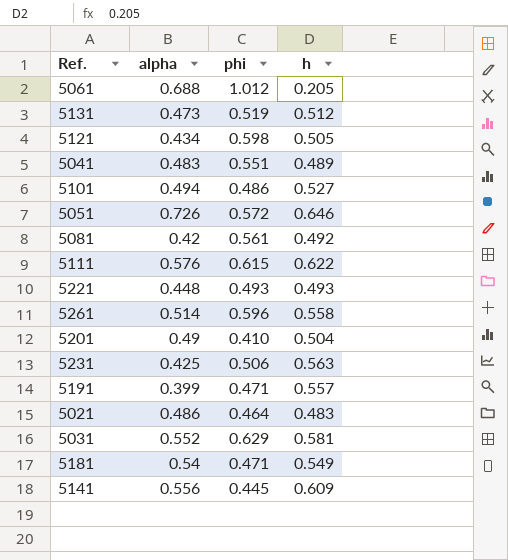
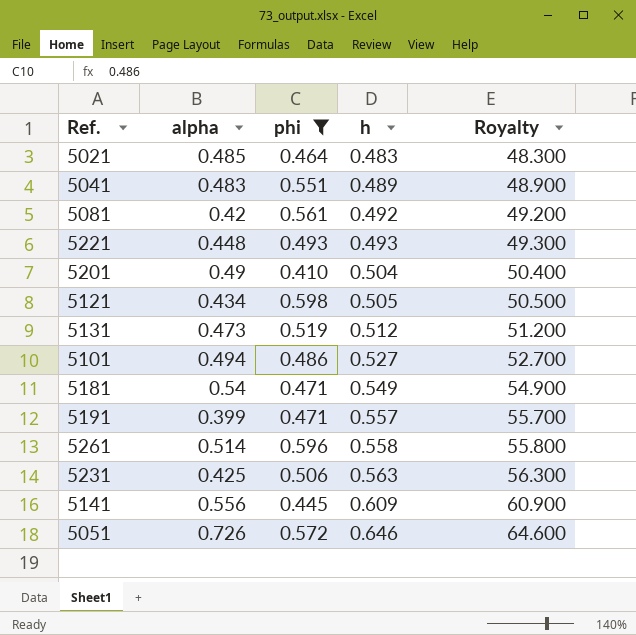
filter: none -> phi <= 0.598
row order: none -> h ascending
column Royalty | formula: none -> [h] * 100
5021 | alpha: 0.486 -> 0.485

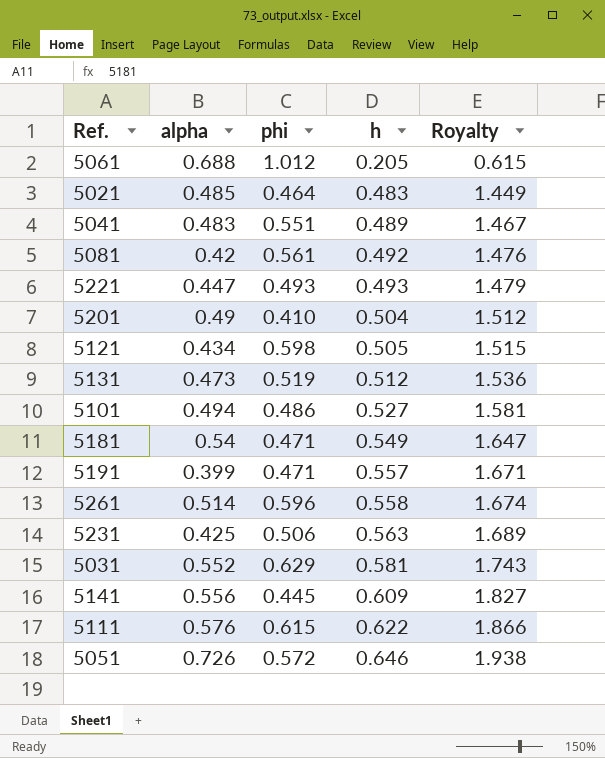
filter: phi <= 0.598 -> none
column Royalty | formula: [h] * 100 -> [h] * 3
5221 | alpha: 0.448 -> 0.447

